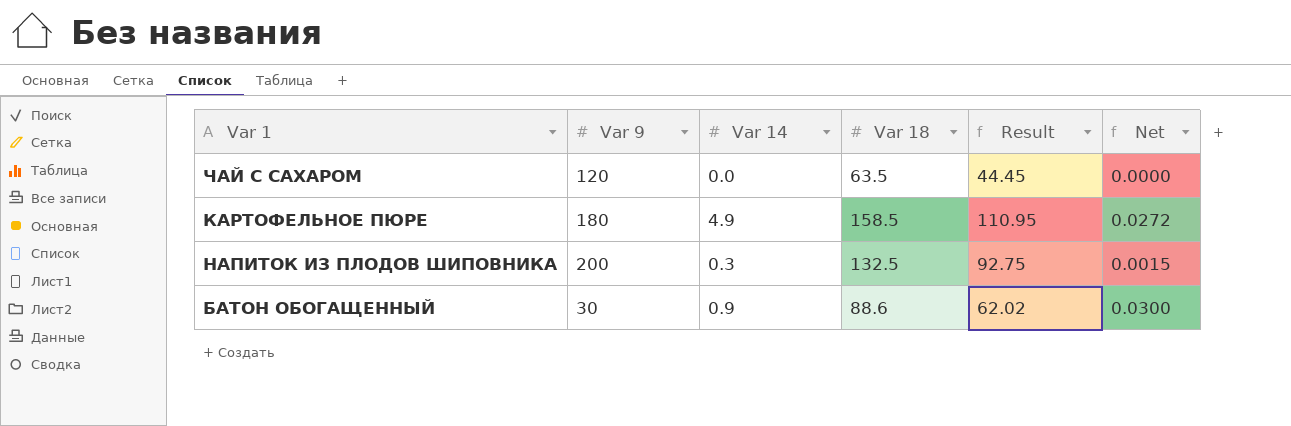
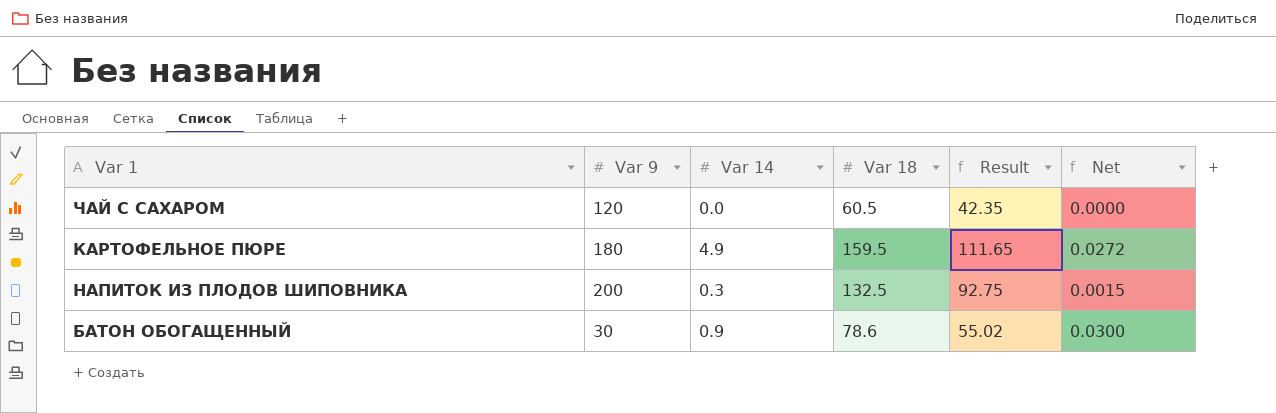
ЧАЙ С САХАРОМ | Var 18: 63.5 -> 60.5
ЧАЙ С САХАРОМ | Result: 44.45 -> 42.35
КАРТОФЕЛЬНОЕ ПЮРЕ | Var 18: 158.5 -> 159.5
КАРТОФЕЛЬНОЕ ПЮРЕ | Result: 110.95 -> 111.65
БАТОН ОБОГАЩЕННЫЙ | Var 18: 88.6 -> 78.6
БАТОН ОБОГАЩЕННЫЙ | Result: 62.02 -> 55.02

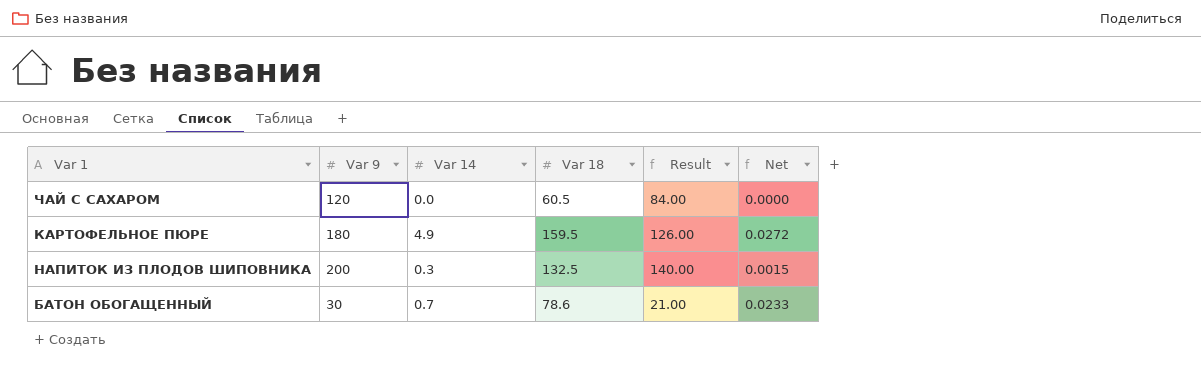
column Result | formula: [Var 18] * 0.7 -> [Var 9] * 0.7
БАТОН ОБОГАЩЕННЫЙ | Var 14: 0.9 -> 0.7
БАТОН ОБОГАЩЕННЫЙ | Net: 0.0300 -> 0.0233

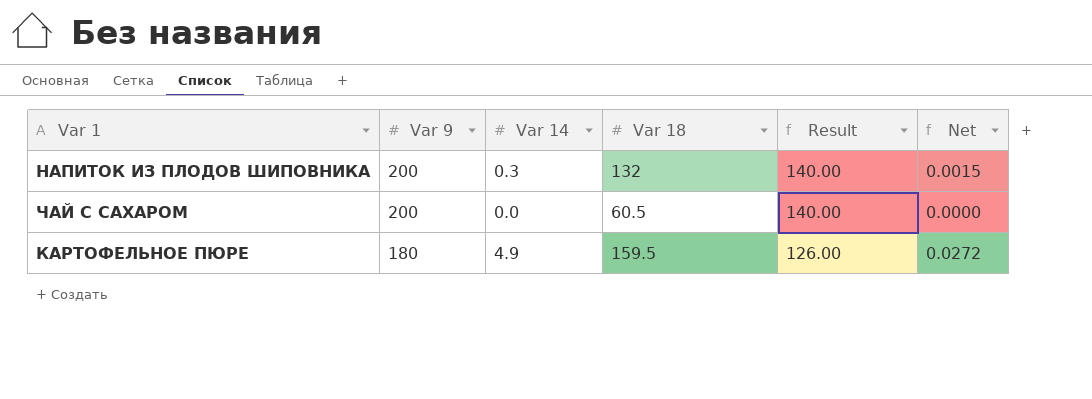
row order: none -> Var 9 descending
row БАТОН ОБОГАЩЕННЫЙ: 30 | 0.7 | 78.6 | 21.00 | 0.0233 -> none
НАПИТОК ИЗ ПЛОДОВ ШИПОВНИКА | Var 18: 132.5 -> 132
ЧАЙ С САХАРОМ | Var 9: 120 -> 200
ЧАЙ С САХАРОМ | Result: 84.00 -> 140.00

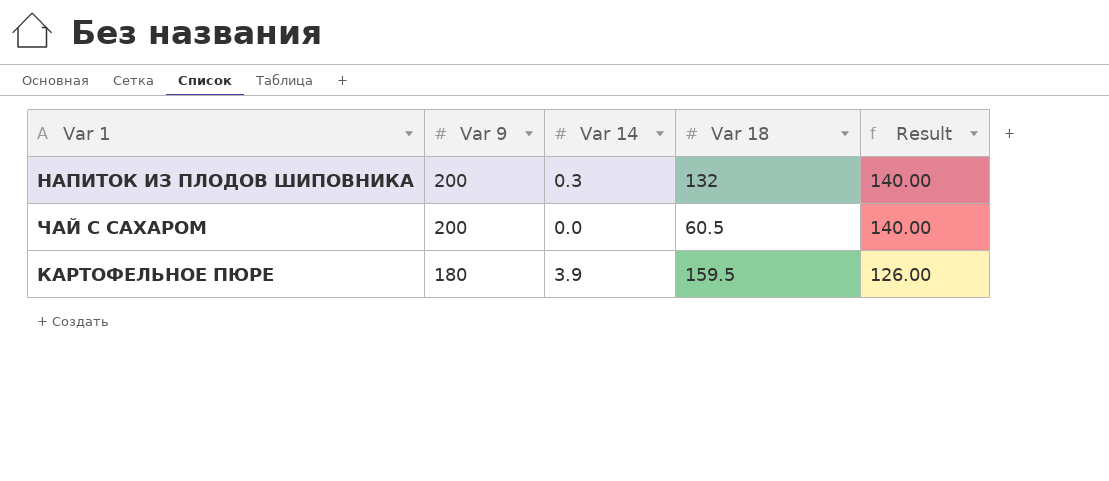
column Net | formula: [Var 14] / [Var 9] -> none
КАРТОФЕЛЬНОЕ ПЮРЕ | Var 14: 4.9 -> 3.9

